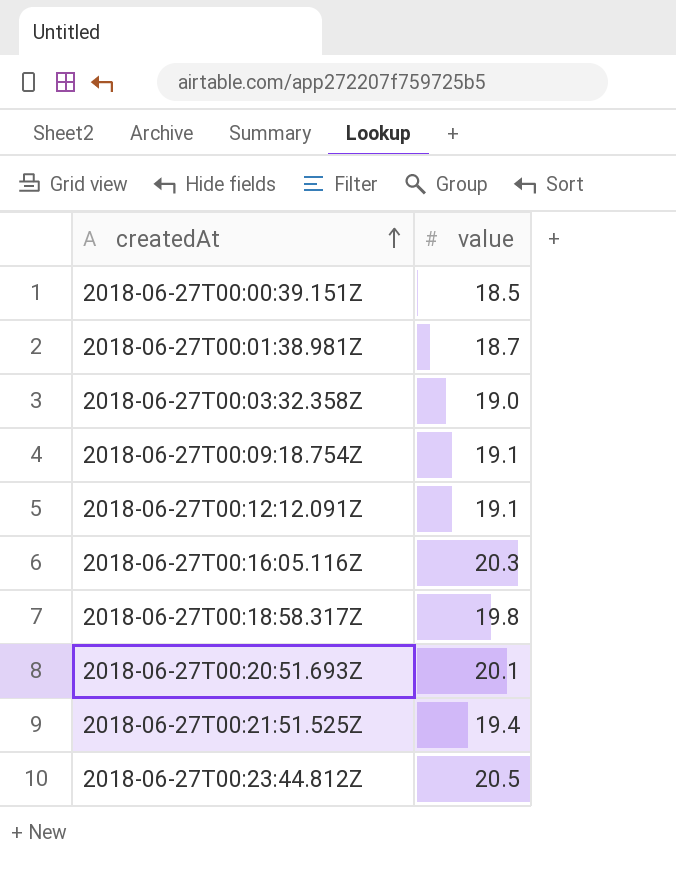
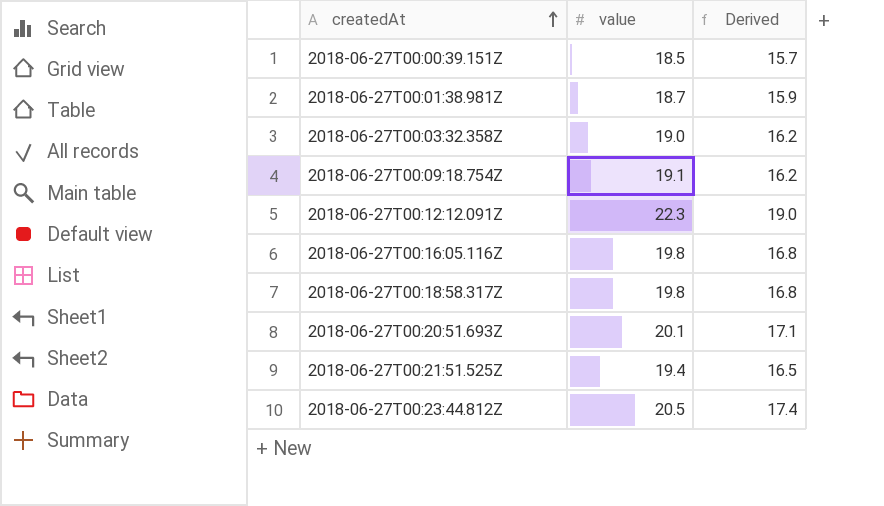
column Derived | formula: none -> [value] * 0.85
2018-06-27T00:12:12.091Z | value: 19.1 -> 22.3
2018-06-27T00:16:05.116Z | value: 20.3 -> 19.8

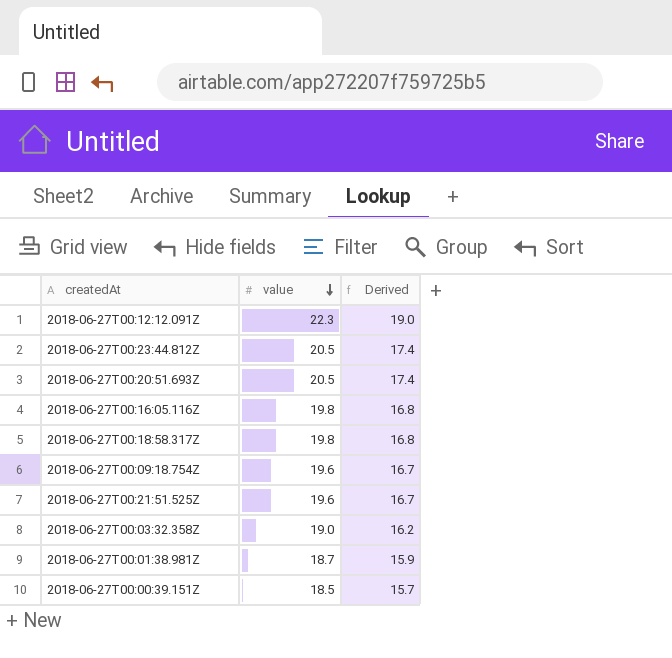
row order: createdAt ascending -> value descending
2018-06-27T00:20:51.693Z | value: 20.1 -> 20.5
2018-06-27T00:20:51.693Z | Derived: 17.1 -> 17.4
2018-06-27T00:09:18.754Z | value: 19.1 -> 19.6
2018-06-27T00:09:18.754Z | Derived: 16.2 -> 16.7
2018-06-27T00:21:51.525Z | value: 19.4 -> 19.6
2018-06-27T00:21:51.525Z | Derived: 16.5 -> 16.7

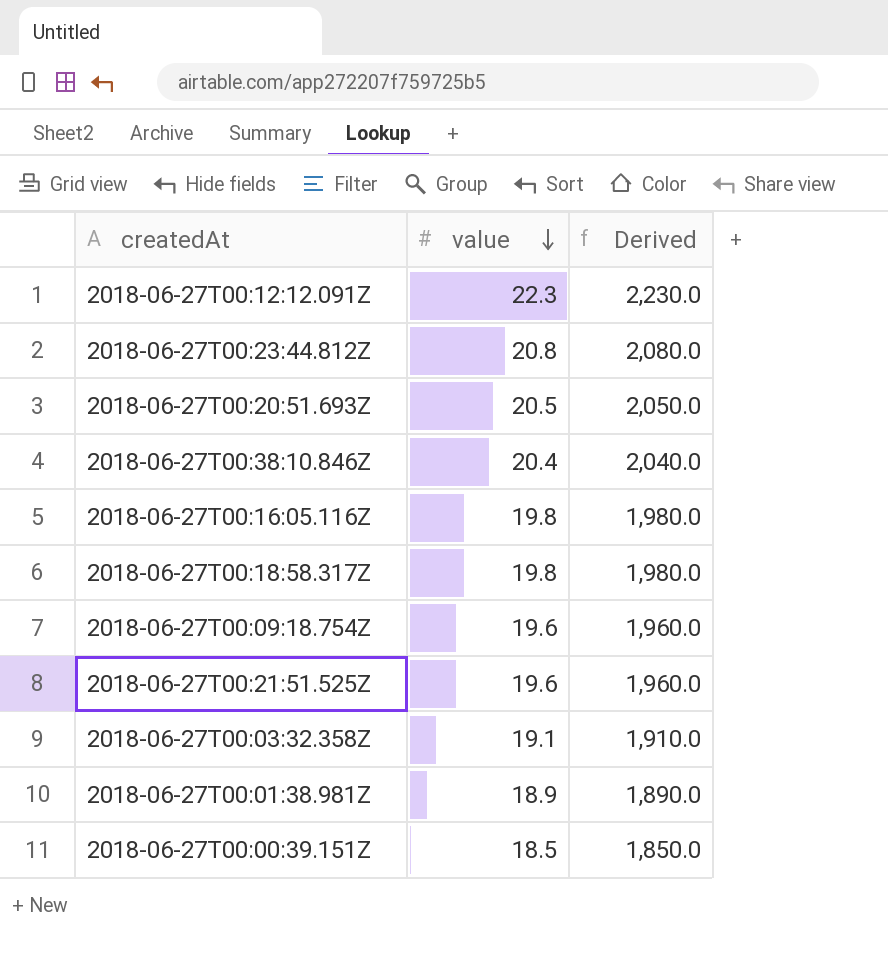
column Derived | formula: [value] * 0.85 -> [value] * 100
2018-06-27T00:23:44.812Z | value: 20.5 -> 20.8
row 2018-06-27T00:38:10.846Z: none -> 20.4 | 2,040.0
2018-06-27T00:03:32.358Z | value: 19.0 -> 19.1
2018-06-27T00:01:38.981Z | value: 18.7 -> 18.9

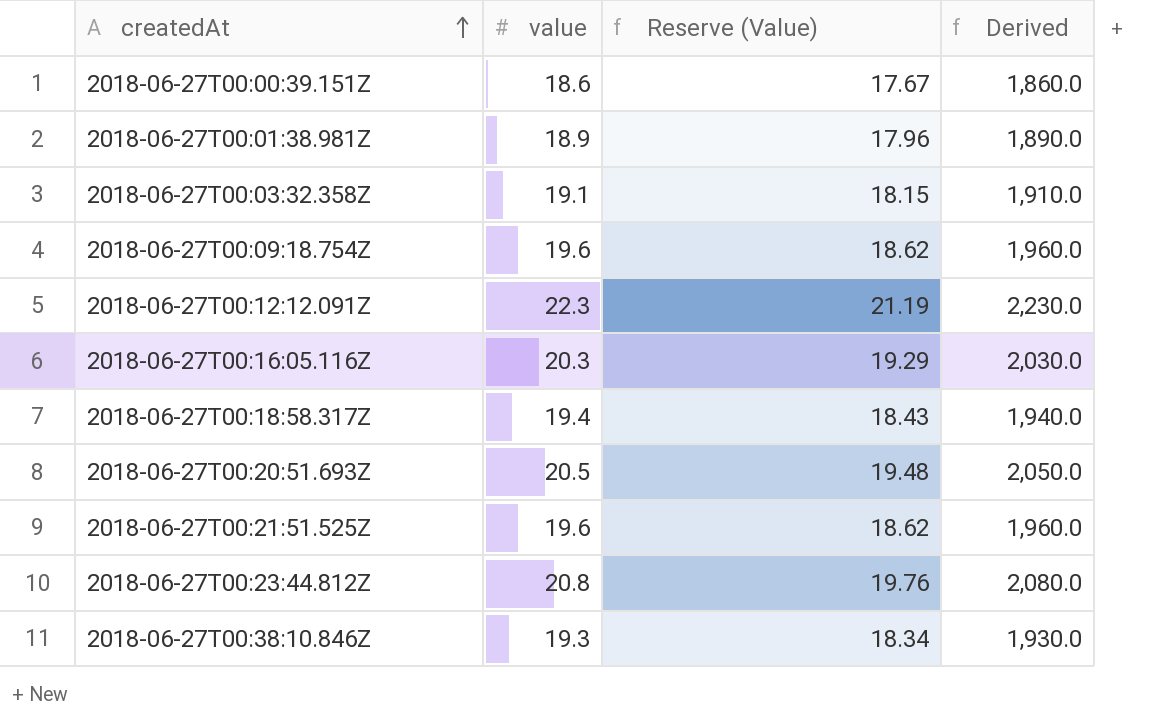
row order: value descending -> createdAt ascending
column Reserve (Value) | formula: none -> [value] * 0.95
2018-06-27T00:00:39.151Z | value: 18.5 -> 18.6
2018-06-27T00:00:39.151Z | Derived: 1,850.0 -> 1,860.0
2018-06-27T00:16:05.116Z | value: 19.8 -> 20.3
2018-06-27T00:16:05.116Z | Derived: 1,980.0 -> 2,030.0
2018-06-27T00:18:58.317Z | value: 19.8 -> 19.4
2018-06-27T00:18:58.317Z | Derived: 1,980.0 -> 1,940.0
2018-06-27T00:38:10.846Z | value: 20.4 -> 19.3
2018-06-27T00:38:10.846Z | Derived: 2,040.0 -> 1,930.0

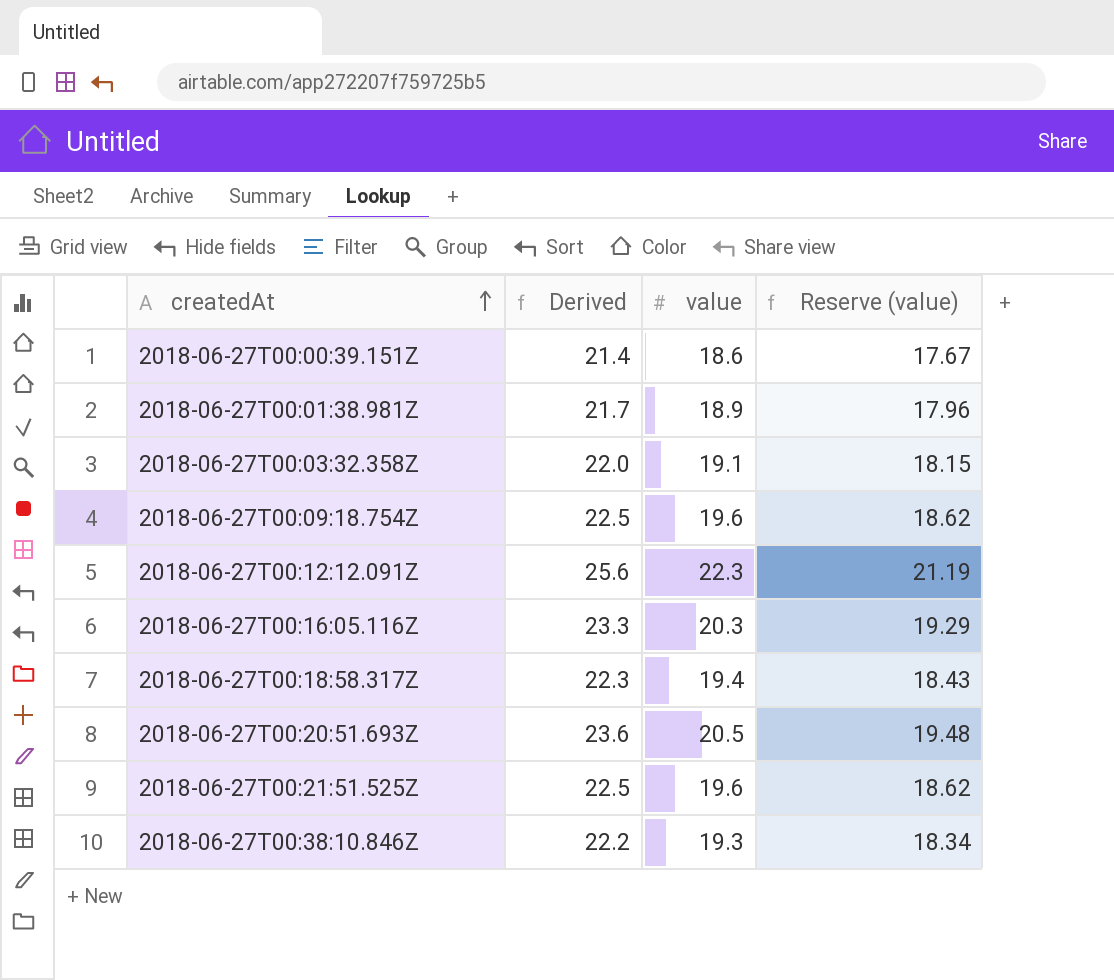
column Derived | formula: [value] * 100 -> [value] * 1.15
column Derived | position: 4 -> 2
column name: Reserve (Value) -> Reserve (value)
row 2018-06-27T00:23:44.812Z: 20.8 | 19.76 | 2,080.0 -> none

